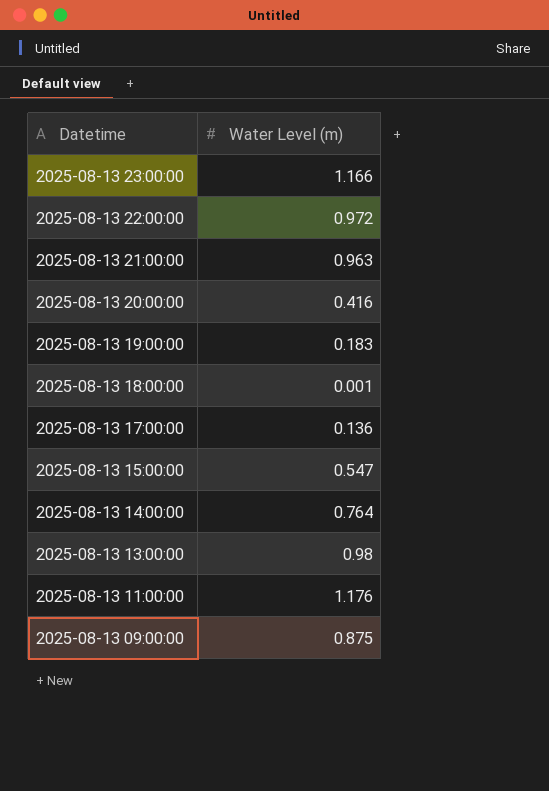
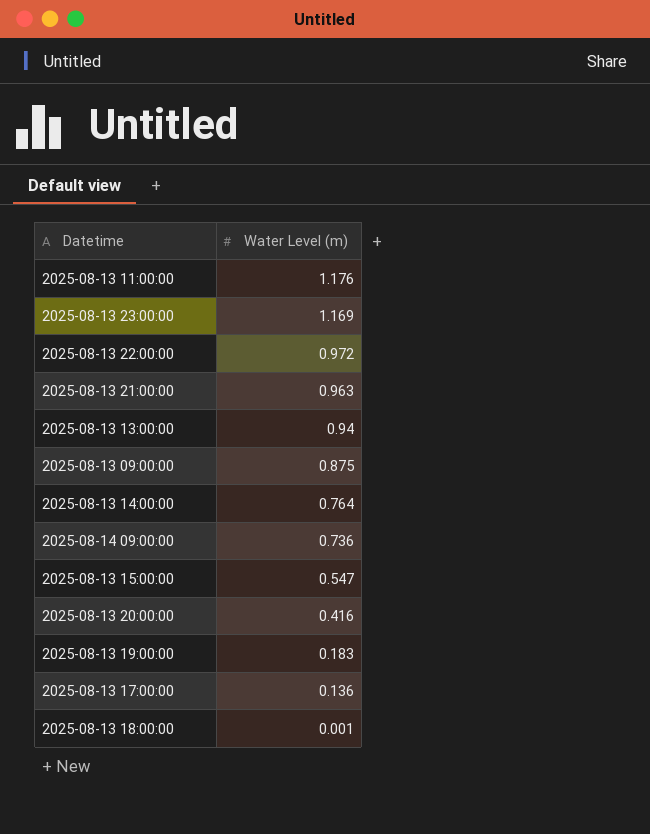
row order: Datetime descending -> Water Level (m) descending
2025-08-13 23:00:00 | Water Level (m): 1.166 -> 1.169
2025-08-13 13:00:00 | Water Level (m): 0.98 -> 0.94
row 2025-08-14 09:00:00: none -> 0.736

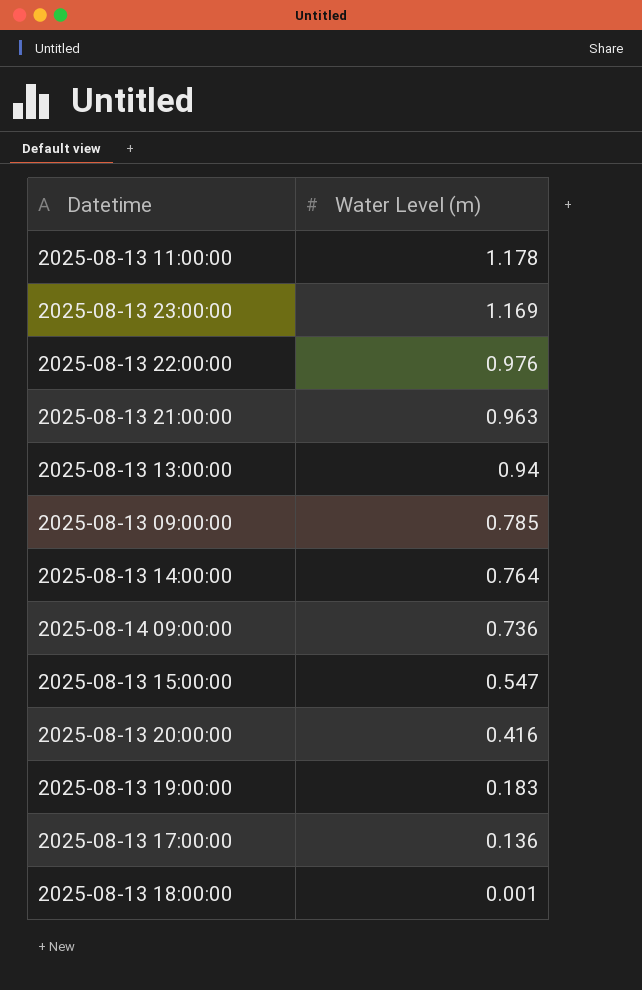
2025-08-13 11:00:00 | Water Level (m): 1.176 -> 1.178
2025-08-13 22:00:00 | Water Level (m): 0.972 -> 0.976
2025-08-13 09:00:00 | Water Level (m): 0.875 -> 0.785

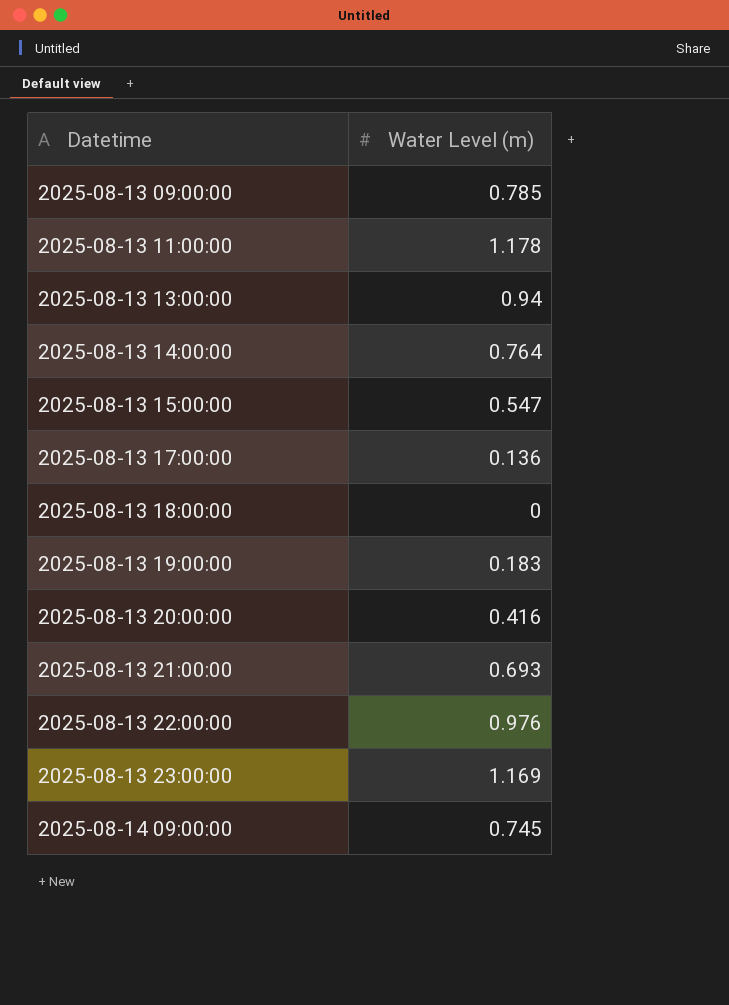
row order: Water Level (m) descending -> Datetime ascending
2025-08-13 18:00:00 | Water Level (m): 0.001 -> 0
2025-08-13 21:00:00 | Water Level (m): 0.963 -> 0.693
2025-08-14 09:00:00 | Water Level (m): 0.736 -> 0.745

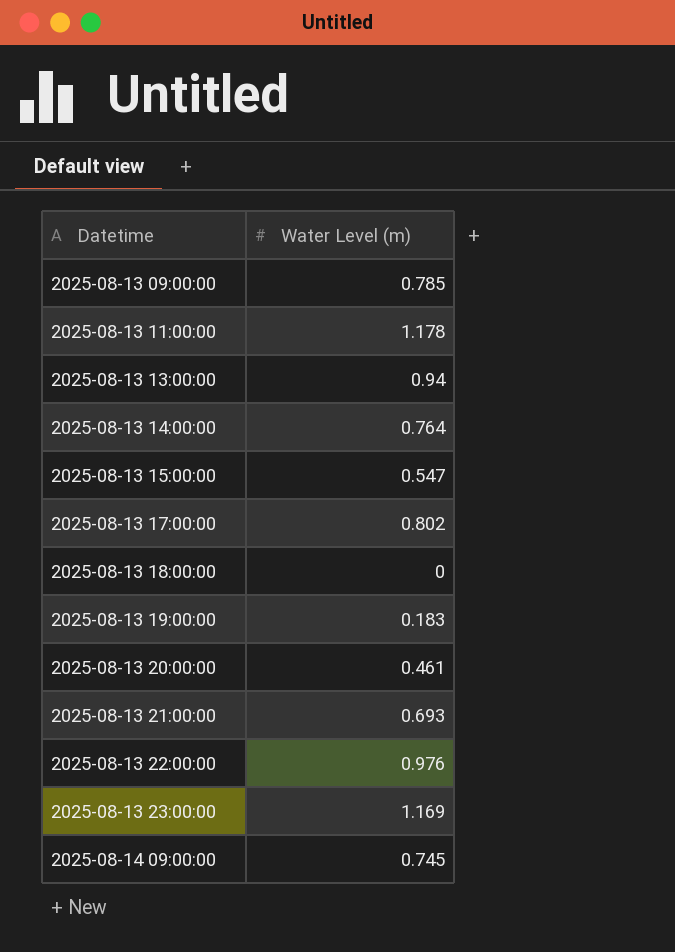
2025-08-13 17:00:00 | Water Level (m): 0.136 -> 0.802
2025-08-13 20:00:00 | Water Level (m): 0.416 -> 0.461

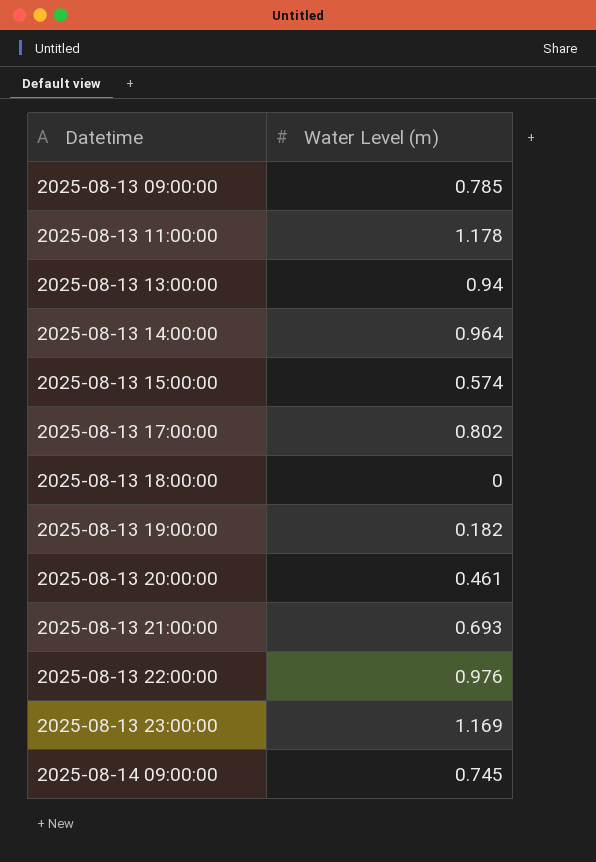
2025-08-13 14:00:00 | Water Level (m): 0.764 -> 0.964
2025-08-13 15:00:00 | Water Level (m): 0.547 -> 0.574
2025-08-13 19:00:00 | Water Level (m): 0.183 -> 0.182

